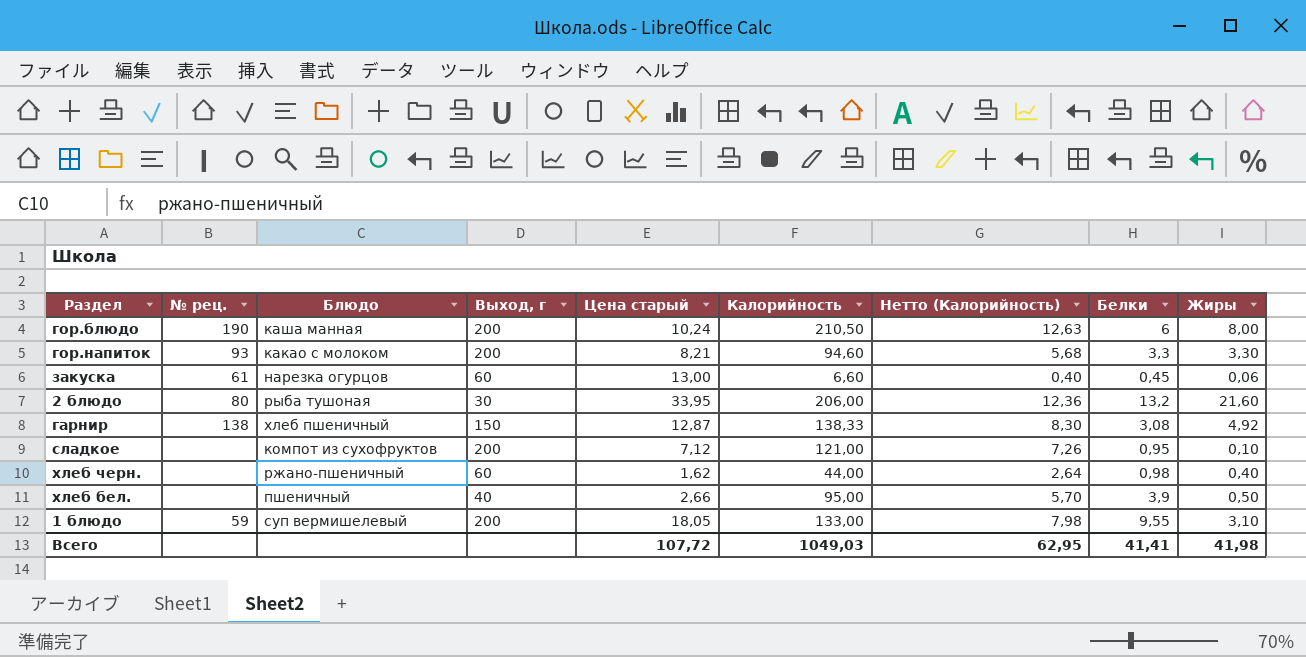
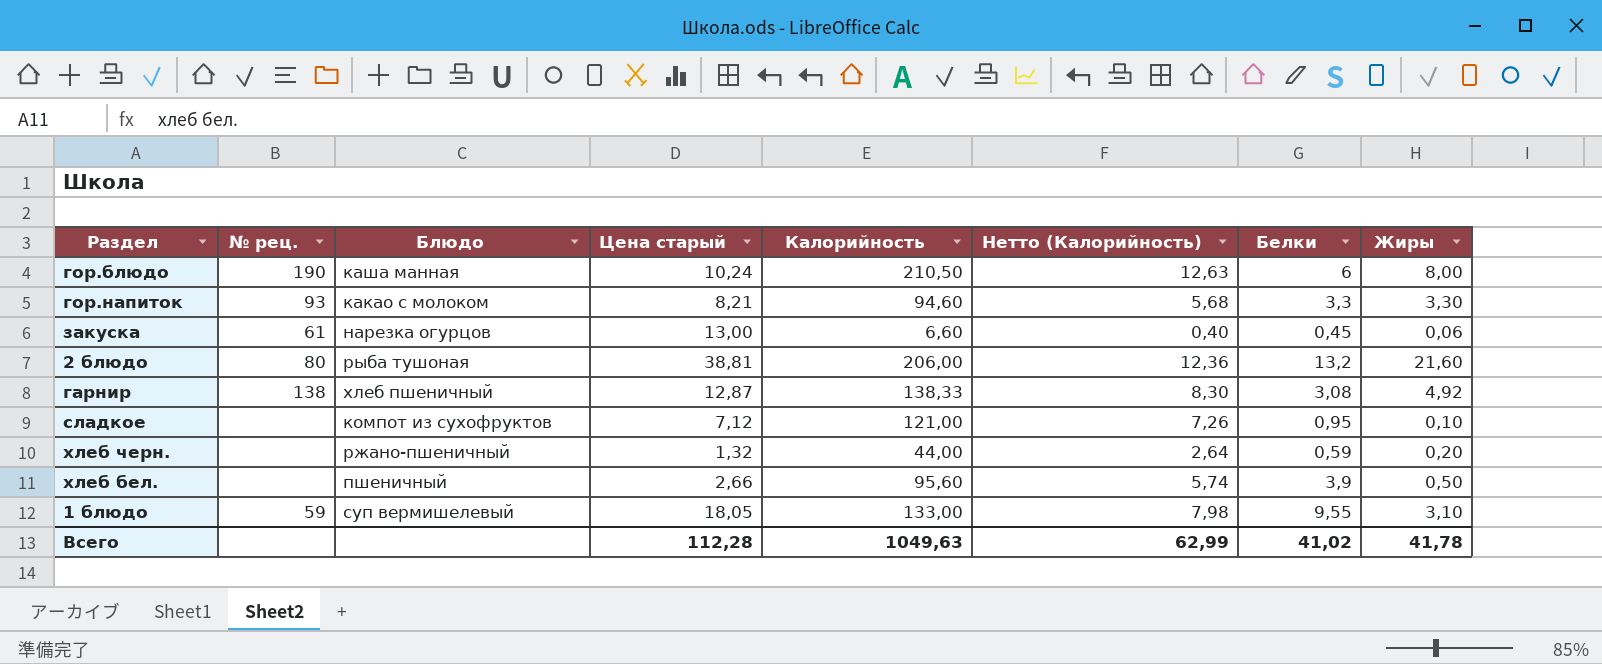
column Выход, г | position: 4 -> none
2 блюдо | Цена старый: 33,95 -> 38,81
хлеб черн. | Цена старый: 1,62 -> 1,32
хлеб черн. | Белки: 0,98 -> 0,59
хлеб черн. | Жиры: 0,40 -> 0,20
хлеб бел. | Калорийность: 95,00 -> 95,60
хлеб бел. | Нетто (Калорийность): 5,70 -> 5,74
Всего | Цена старый: 107,72 -> 112,28
Всего | Калорийность: 1049,03 -> 1049,63
Всего | Нетто (Калорийность): 62,95 -> 62,99
Всего | Белки: 41,41 -> 41,02
Всего | Жиры: 41,98 -> 41,78

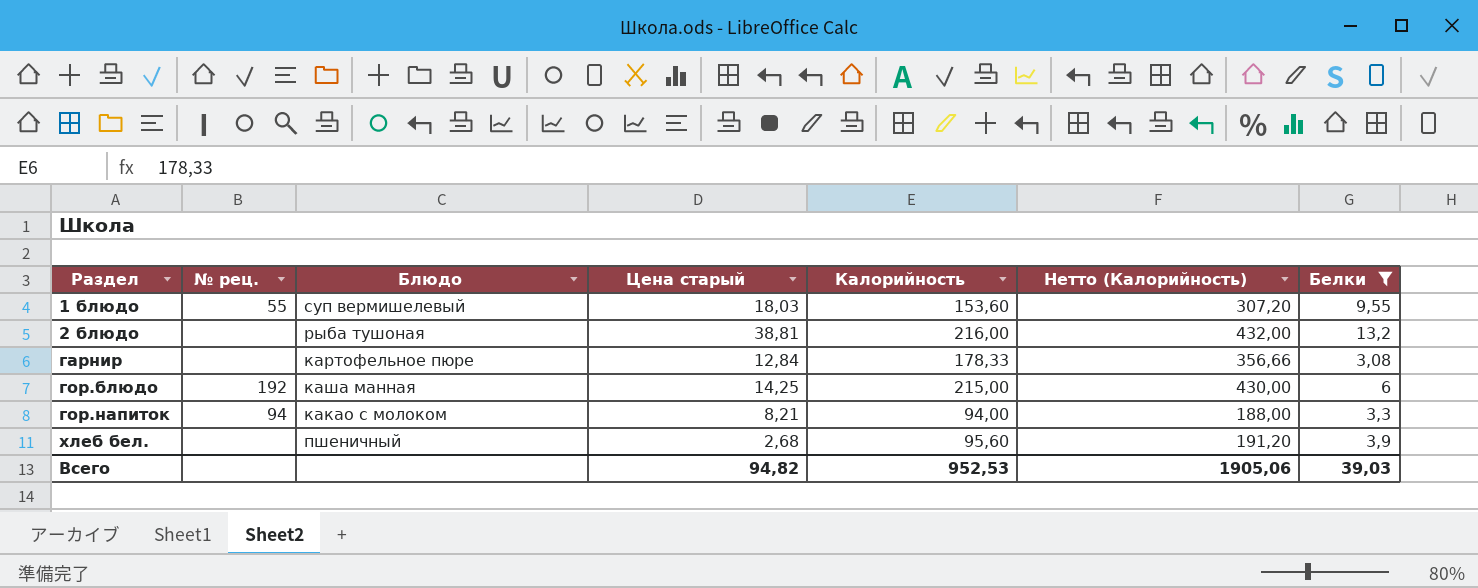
filter: none -> Белки >= 3,08
row order: none -> Раздел ascending
column Жиры | position: 8 -> none
column Нетто (Калорийность) | formula: [Калорийность] * 0,06 -> [Калорийность] * 2
1 блюдо | № рец.: 59 -> 55
1 блюдо | Цена старый: 18,05 -> 18,03
1 блюдо | Калорийность: 133,00 -> 153,60
2 блюдо | № рец.: 80 -> none
2 блюдо | Калорийность: 206,00 -> 216,00
гарнир | № рец.: 138 -> none
гарнир | Блюдо: хлеб пшеничный -> картофельное пюре
гарнир | Цена старый: 12,87 -> 12,84
гарнир | Калорийность: 138,33 -> 178,33
гор.блюдо | № рец.: 190 -> 192
гор.блюдо | Цена старый: 10,24 -> 14,25
гор.блюдо | Калорийность: 210,50 -> 215,00
гор.напиток | № рец.: 93 -> 94
гор.напиток | Калорийность: 94,60 -> 94,00
хлеб бел. | Цена старый: 2,66 -> 2,68
Всего | Цена старый: 112,28 -> 94,82
Всего | Калорийность: 1049,63 -> 952,53
Всего | Нетто (Калорийность): 62,99 -> 1905,06
Всего | Белки: 41,02 -> 39,03

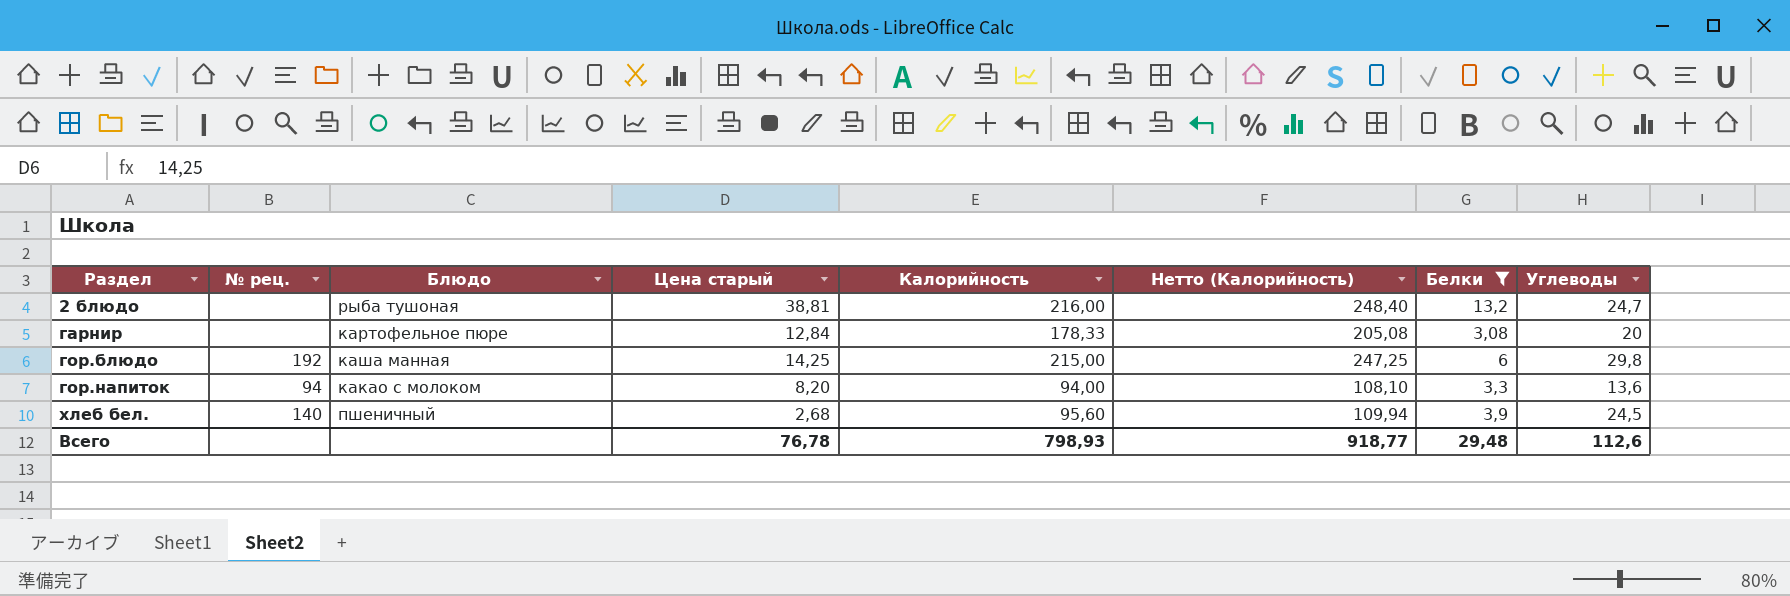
column Нетто (Калорийность) | formula: [Калорийность] * 2 -> [Калорийность] * 1,15
column Углеводы | position: none -> 8
row 1 блюдо: 55 | суп вермишелевый | 18,03 | 153,60 | 307,20 | 9,55 -> none
гор.напиток | Цена старый: 8,21 -> 8,20
хлеб бел. | № рец.: none -> 140
Всего | Цена старый: 94,82 -> 76,78
Всего | Калорийность: 952,53 -> 798,93
Всего | Нетто (Калорийность): 1905,06 -> 918,77
Всего | Белки: 39,03 -> 29,48

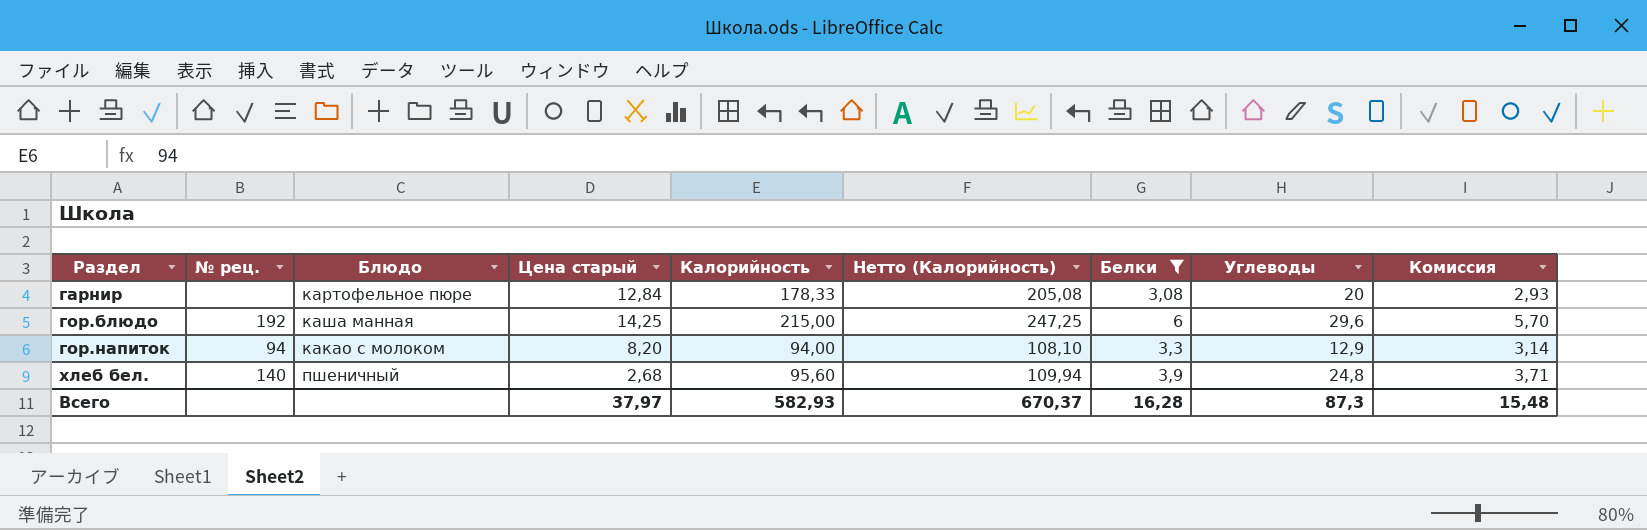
column Комиссия | formula: none -> [Белки] * 0,95
row 2 блюдо: none | рыба тушоная | 38,81 | 216,00 | 248,40 | 13,2 | 24,7 -> none
гор.блюдо | Углеводы: 29,8 -> 29,6
гор.напиток | Углеводы: 13,6 -> 12,9
хлеб бел. | Углеводы: 24,5 -> 24,8
Всего | Цена старый: 76,78 -> 37,97
Всего | Калорийность: 798,93 -> 582,93
Всего | Нетто (Калорийность): 918,77 -> 670,37
Всего | Белки: 29,48 -> 16,28
Всего | Углеводы: 112,6 -> 87,3

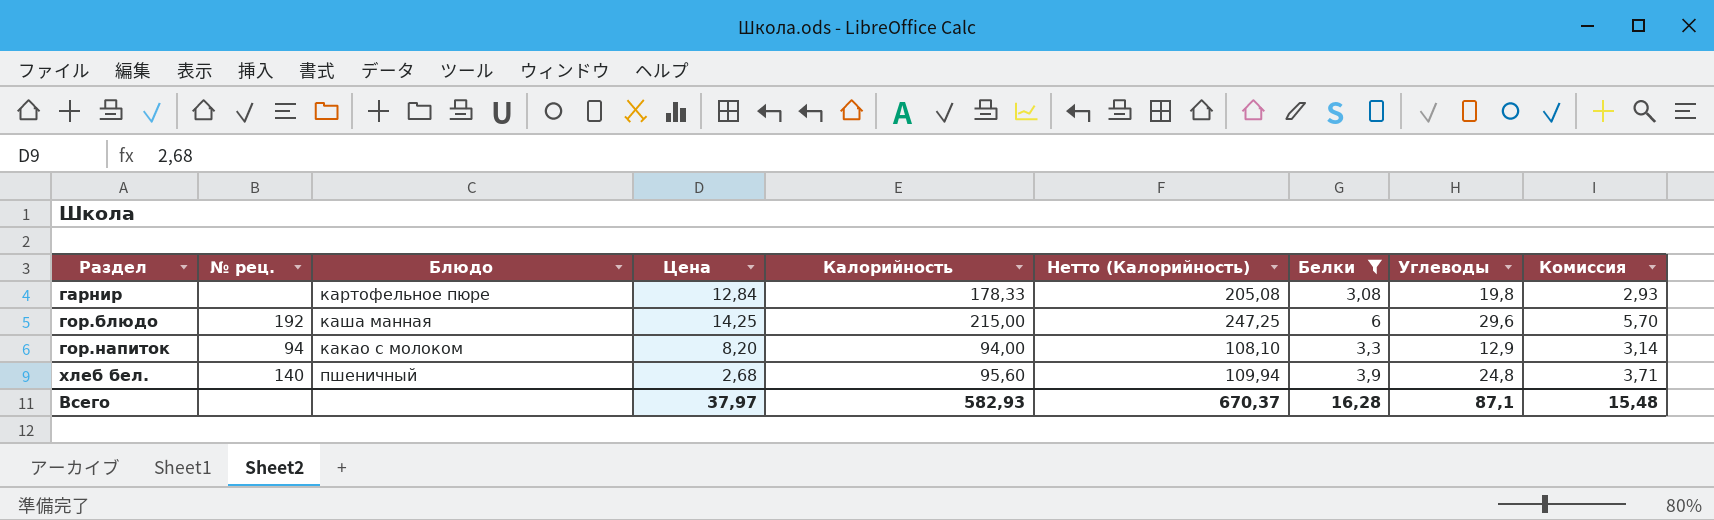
column name: Цена старый -> Цена
гарнир | Углеводы: 20 -> 19,8
Всего | Углеводы: 87,3 -> 87,1

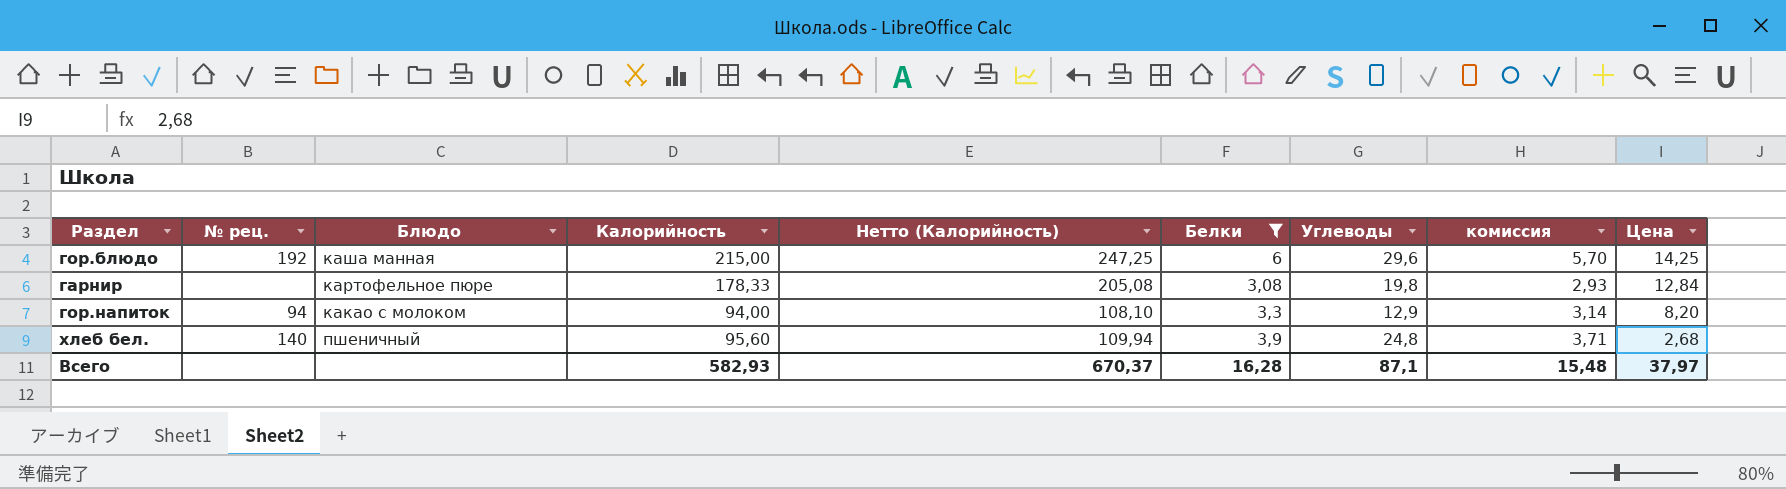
row order: Раздел ascending -> Цена descending
column name: Комиссия -> комиссия
column Цена | position: 4 -> 9

